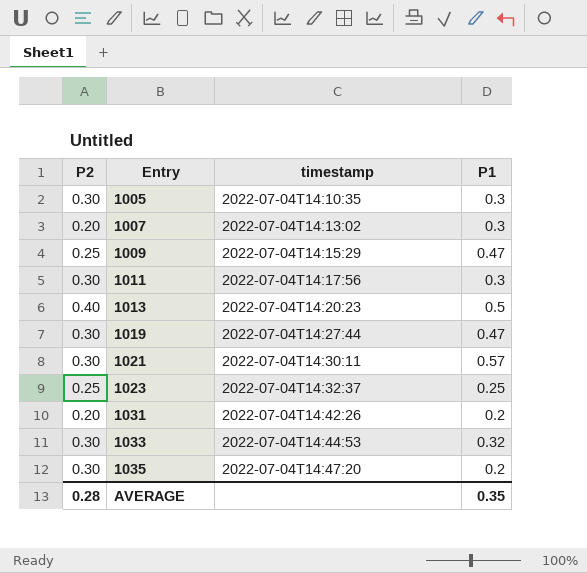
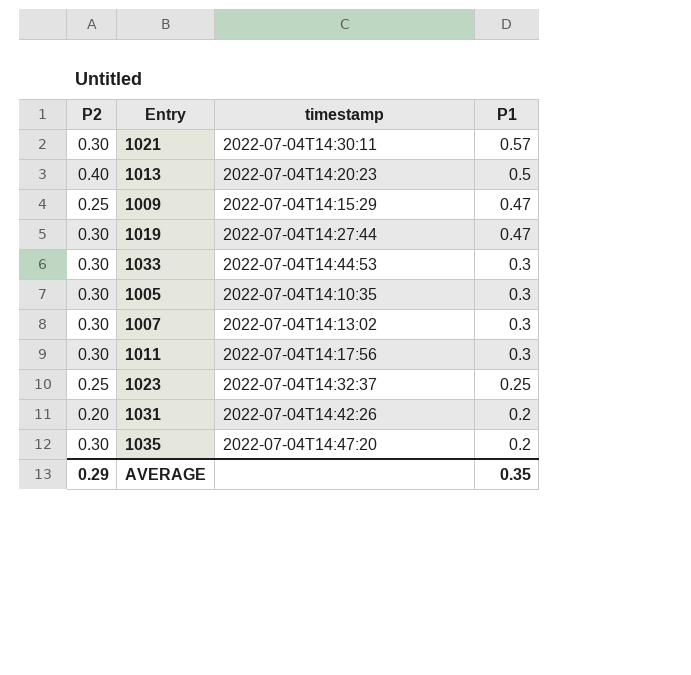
row order: Entry ascending -> P1 descending
1033 | P1: 0.32 -> 0.3
1007 | P2: 0.20 -> 0.30
AVERAGE | P2: 0.28 -> 0.29

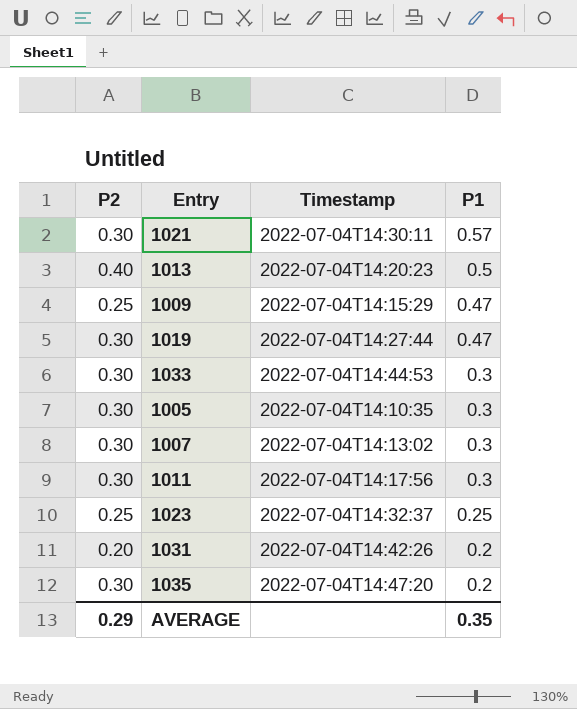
column name: timestamp -> Timestamp

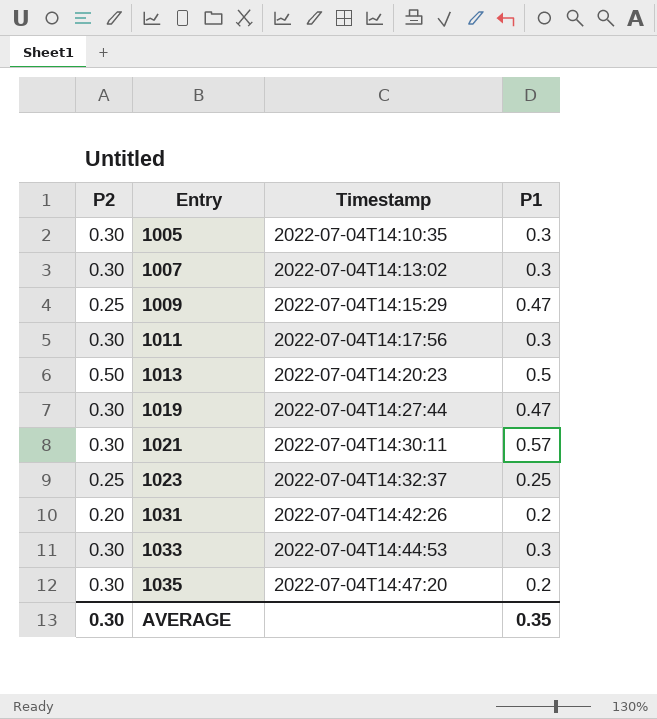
row order: P1 descending -> Entry ascending
1013 | P2: 0.40 -> 0.50
AVERAGE | P2: 0.29 -> 0.30

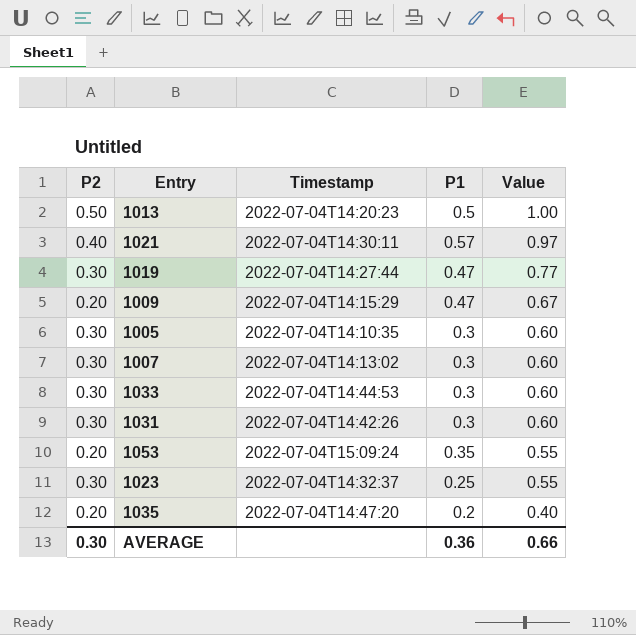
row order: Entry ascending -> Value descending
column Value | formula: none -> [P2] + [P1]
row 1011: 0.30 | 2022-07-04T14:17:56 | 0.3 -> none
1021 | P2: 0.30 -> 0.40
1009 | P2: 0.25 -> 0.20
1031 | P2: 0.20 -> 0.30
1031 | P1: 0.2 -> 0.3
row 1053: none -> 0.20 | 2022-07-04T15:09:24 | 0.35 | 0.55
1023 | P2: 0.25 -> 0.30
1035 | P2: 0.30 -> 0.20
AVERAGE | P1: 0.35 -> 0.36

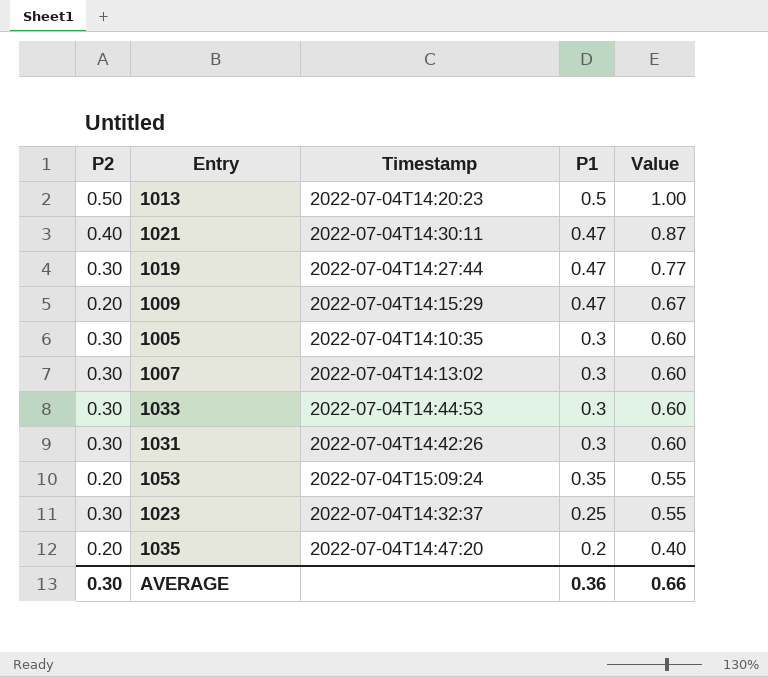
1021 | P1: 0.57 -> 0.47
1021 | Value: 0.97 -> 0.87

